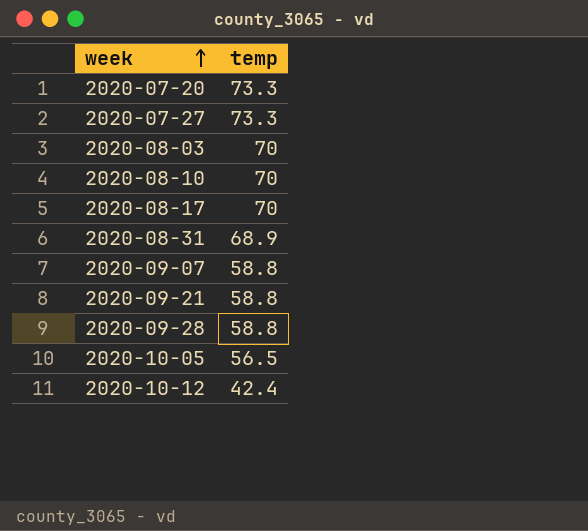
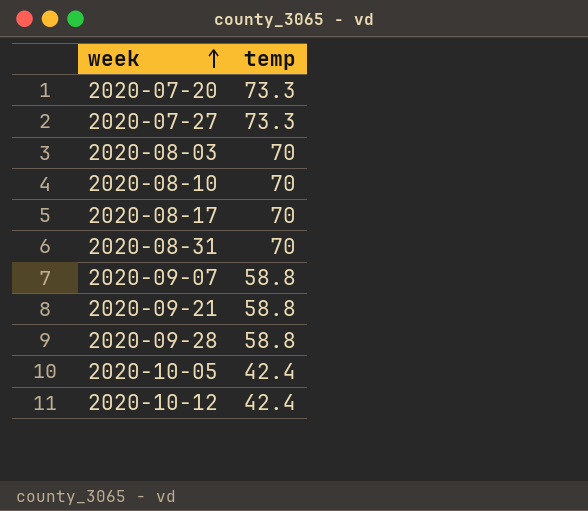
2020-08-31 | temp: 68.9 -> 70
2020-10-05 | temp: 56.5 -> 42.4

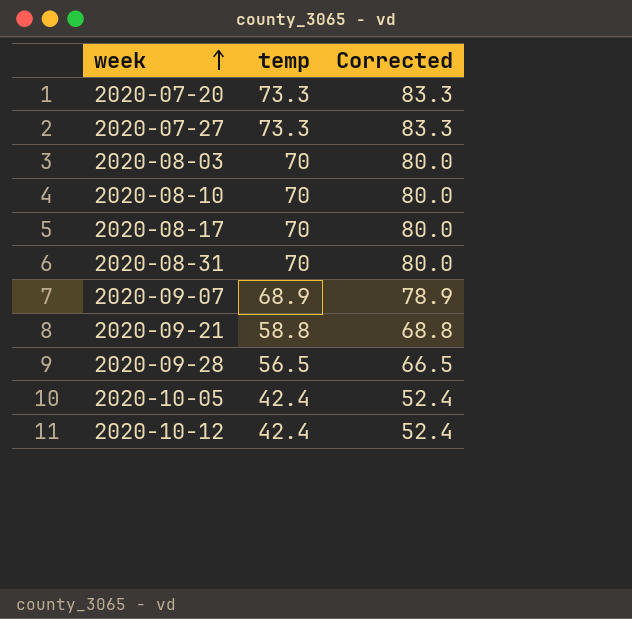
column Corrected | formula: none -> [temp] + 10
2020-09-07 | temp: 58.8 -> 68.9
2020-09-28 | temp: 58.8 -> 56.5

